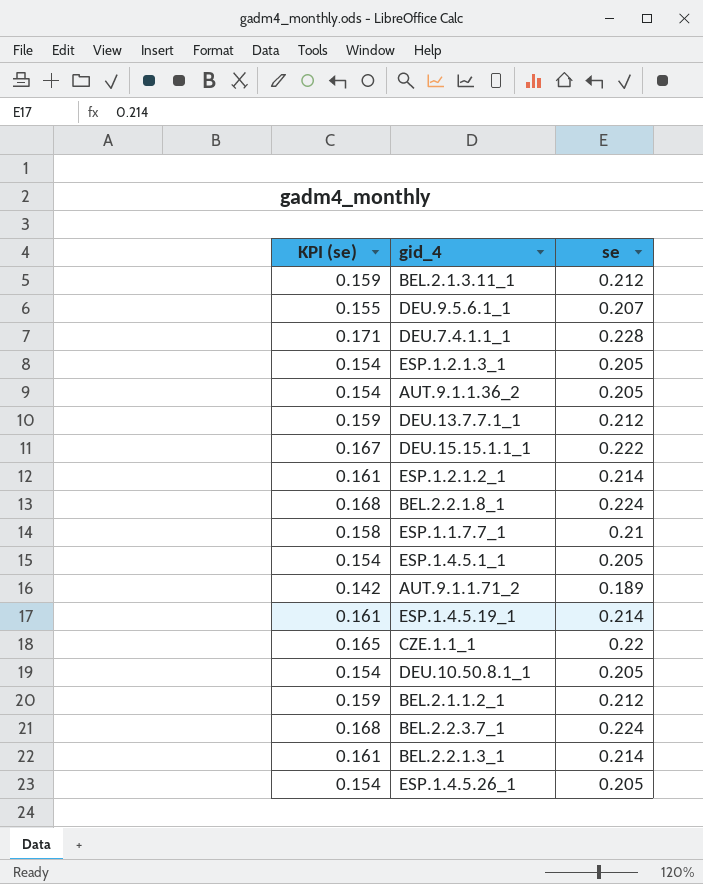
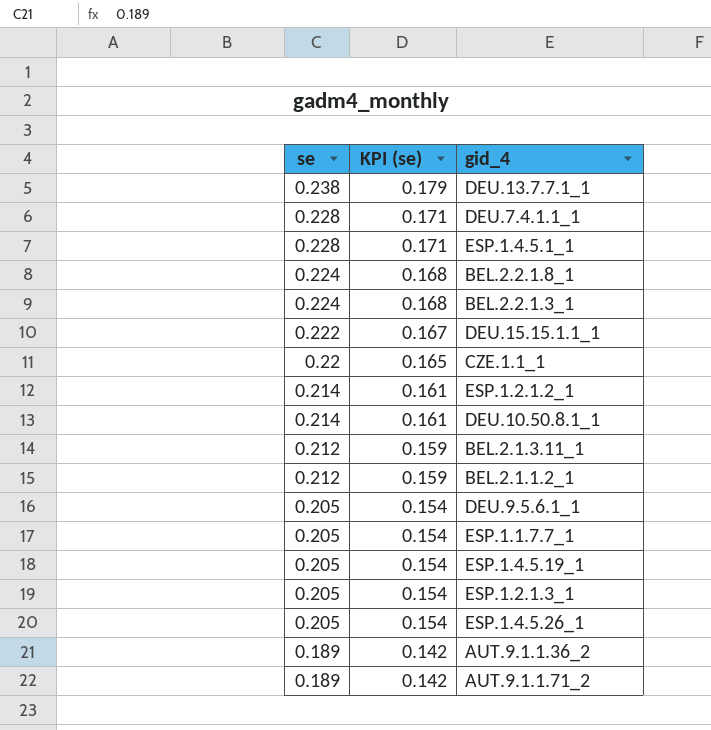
row order: none -> se descending
column se | position: 3 -> 1
row BEL.2.2.3.7_1: 0.168 | 0.224 -> none
DEU.13.7.7.1_1 | se: 0.212 -> 0.238
DEU.13.7.7.1_1 | KPI (se): 0.159 -> 0.179
ESP.1.4.5.1_1 | se: 0.205 -> 0.228
ESP.1.4.5.1_1 | KPI (se): 0.154 -> 0.171
BEL.2.2.1.3_1 | se: 0.214 -> 0.224
BEL.2.2.1.3_1 | KPI (se): 0.161 -> 0.168
DEU.10.50.8.1_1 | se: 0.205 -> 0.214
DEU.10.50.8.1_1 | KPI (se): 0.154 -> 0.161
DEU.9.5.6.1_1 | se: 0.207 -> 0.205
DEU.9.5.6.1_1 | KPI (se): 0.155 -> 0.154
ESP.1.1.7.7_1 | se: 0.21 -> 0.205
ESP.1.1.7.7_1 | KPI (se): 0.158 -> 0.154
ESP.1.4.5.19_1 | se: 0.214 -> 0.205
ESP.1.4.5.19_1 | KPI (se): 0.161 -> 0.154
AUT.9.1.1.36_2 | se: 0.205 -> 0.189
AUT.9.1.1.36_2 | KPI (se): 0.154 -> 0.142

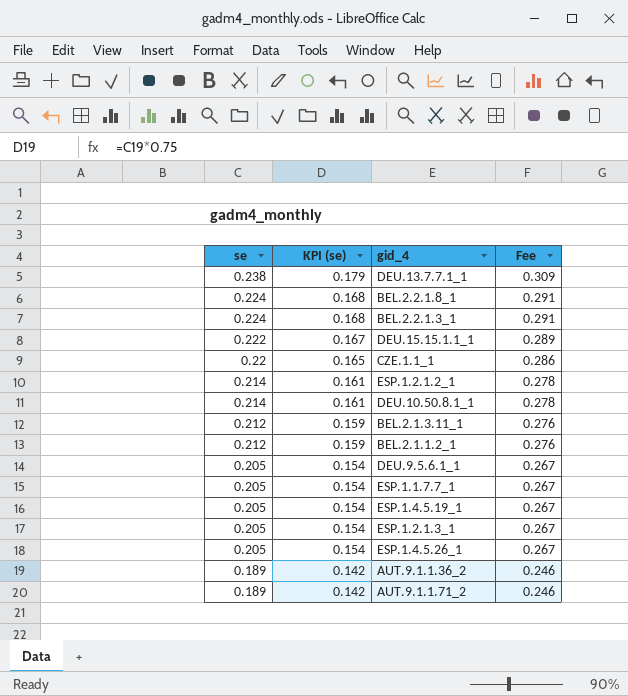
column Fee | formula: none -> [se] * 1.3
row DEU.7.4.1.1_1: 0.228 | 0.171 -> none
row ESP.1.4.5.1_1: 0.228 | 0.171 -> none

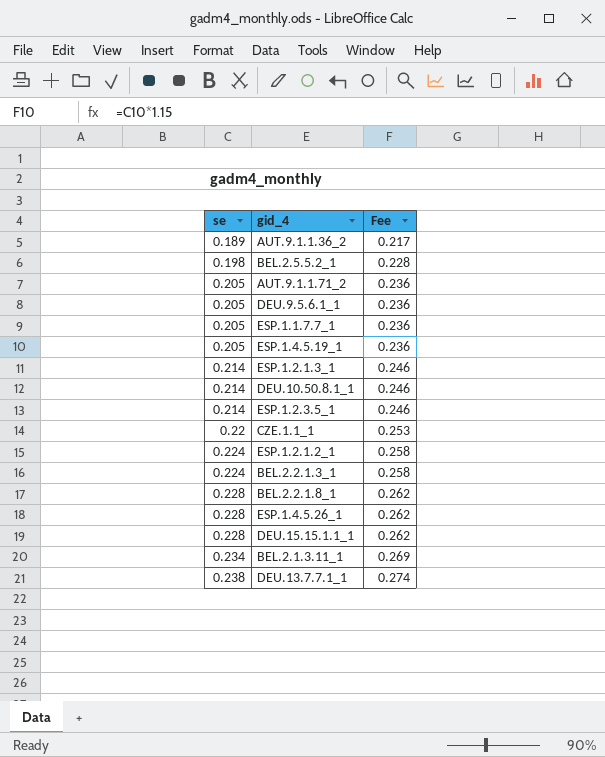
row order: se descending -> se ascending
column KPI (se) | formula: [se] * 0.75 -> none
column Fee | formula: [se] * 1.3 -> [se] * 1.15
row BEL.2.1.1.2_1: 0.212 | 0.159 | 0.276 -> none
row BEL.2.5.5.2_1: none -> 0.198 | 0.228
AUT.9.1.1.71_2 | se: 0.189 -> 0.205
ESP.1.2.1.3_1 | se: 0.205 -> 0.214
row ESP.1.2.3.5_1: none -> 0.214 | 0.246
ESP.1.2.1.2_1 | se: 0.214 -> 0.224
BEL.2.2.1.8_1 | se: 0.224 -> 0.228
ESP.1.4.5.26_1 | se: 0.205 -> 0.228
DEU.15.15.1.1_1 | se: 0.222 -> 0.228
BEL.2.1.3.11_1 | se: 0.212 -> 0.234

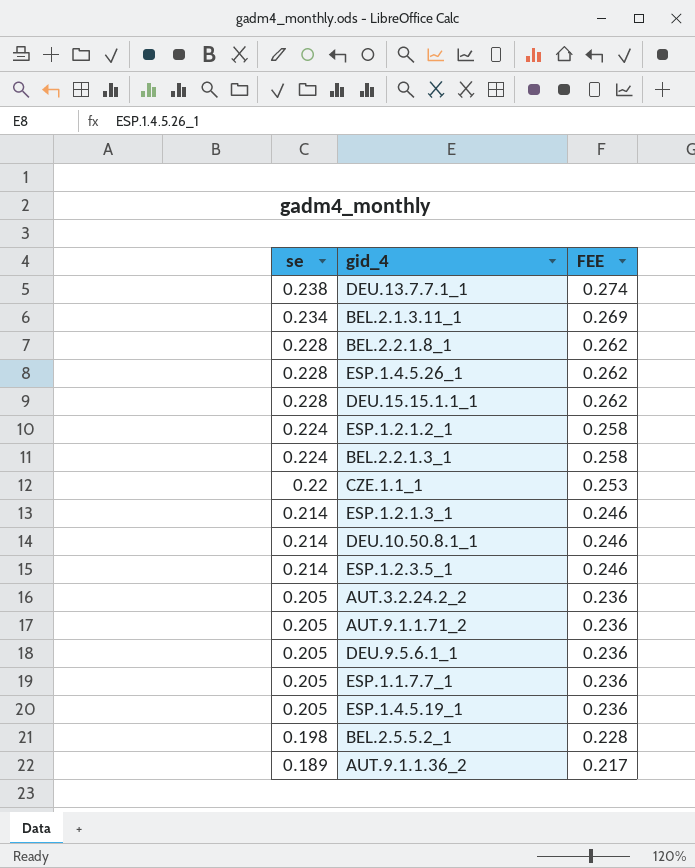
row order: se ascending -> se descending
column name: Fee -> FEE
row AUT.3.2.24.2_2: none -> 0.205 | 0.236

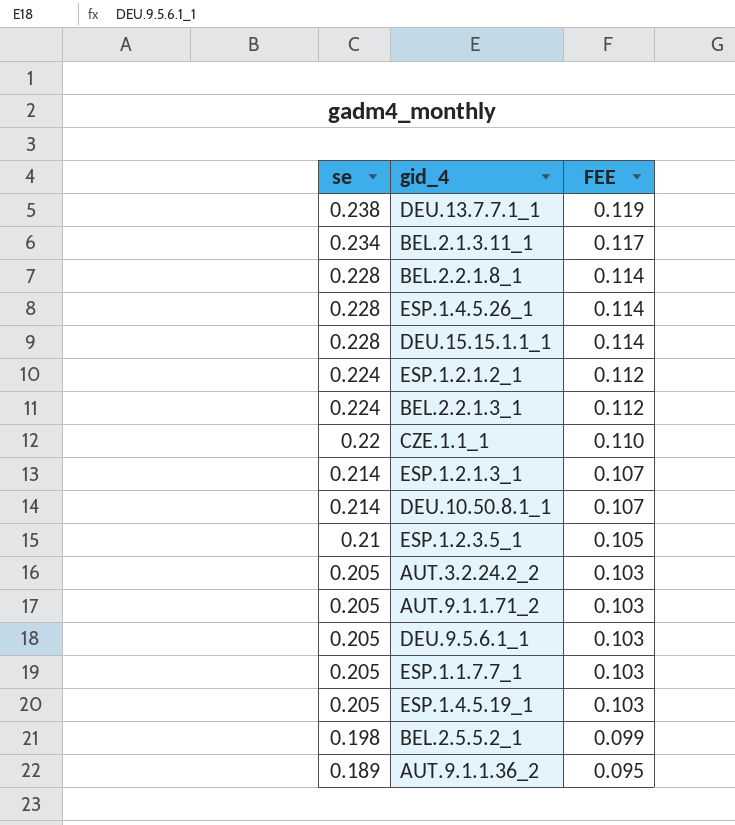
column FEE | formula: [se] * 1.15 -> [se] * 0.5
ESP.1.2.3.5_1 | se: 0.214 -> 0.21

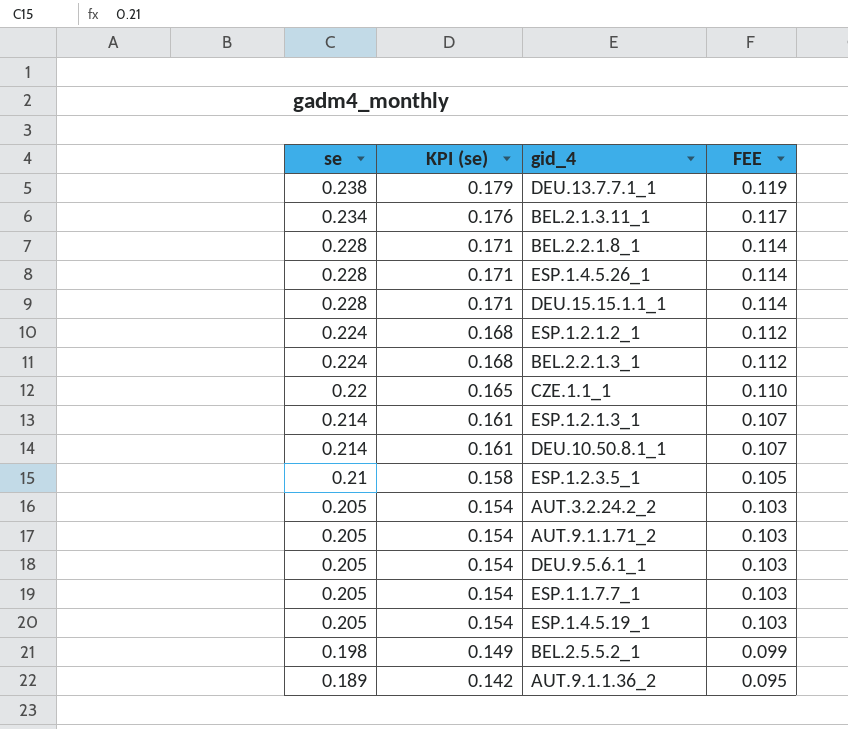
column KPI (se) | formula: none -> [se] * 0.75

